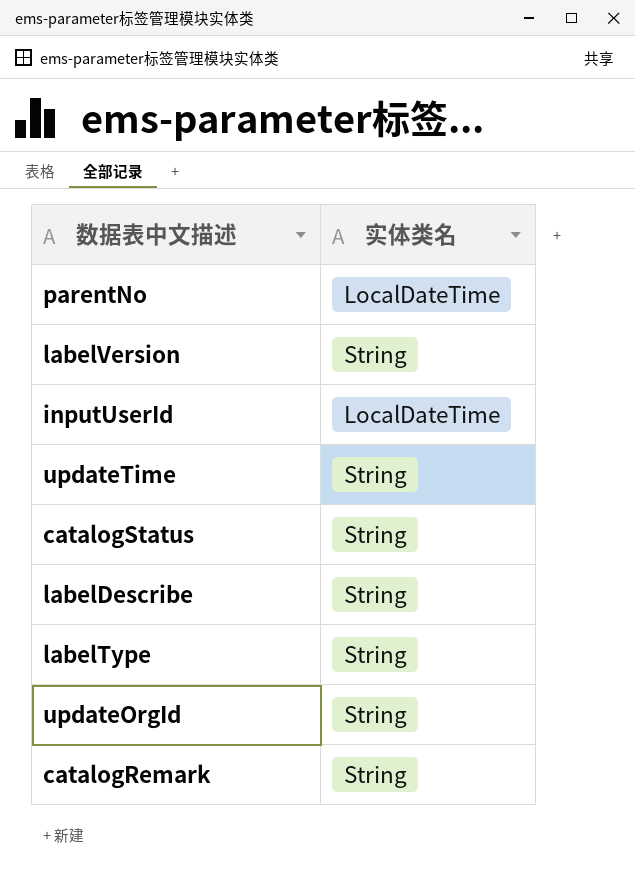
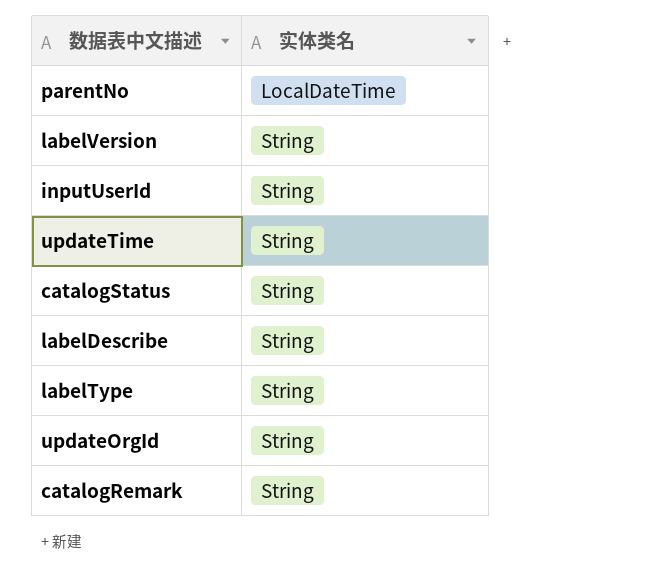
inputUserId | 实体类名: LocalDateTime -> String

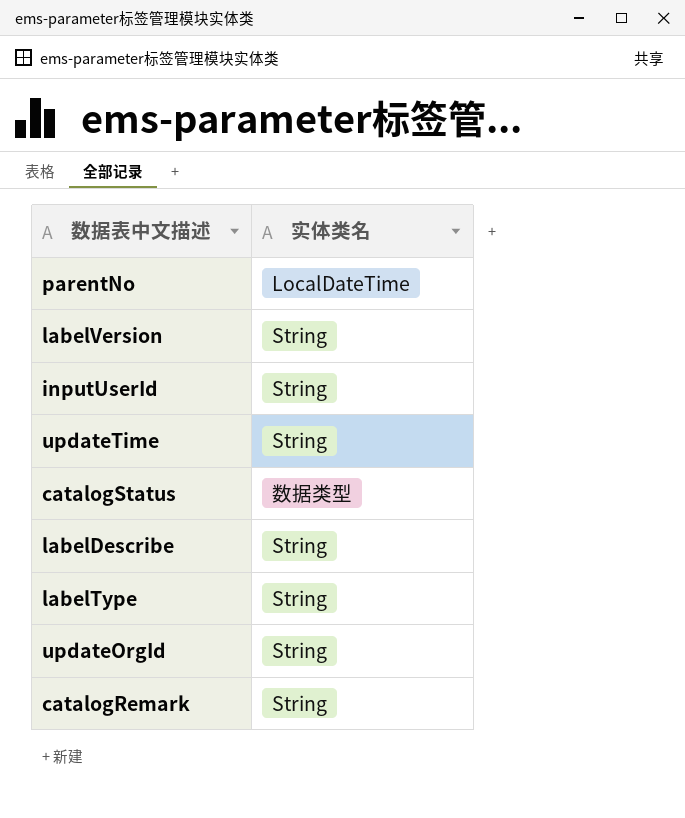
catalogStatus | 实体类名: String -> 数据类型

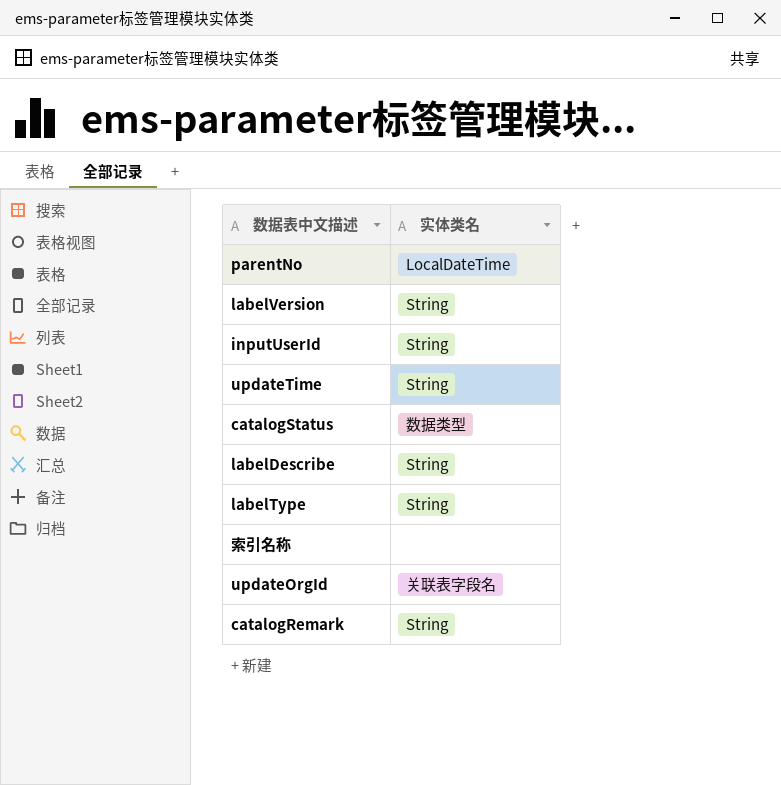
row 索引名称: none -> none
updateOrgId | 实体类名: String -> 关联表字段名

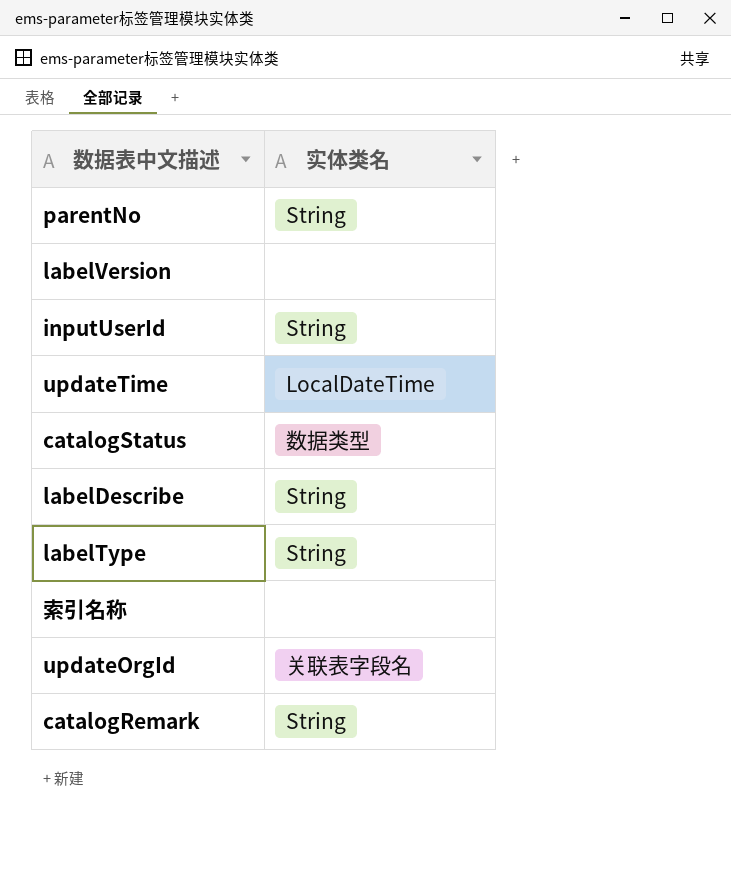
parentNo | 实体类名: LocalDateTime -> String
labelVersion | 实体类名: String -> none
updateTime | 实体类名: String -> LocalDateTime

